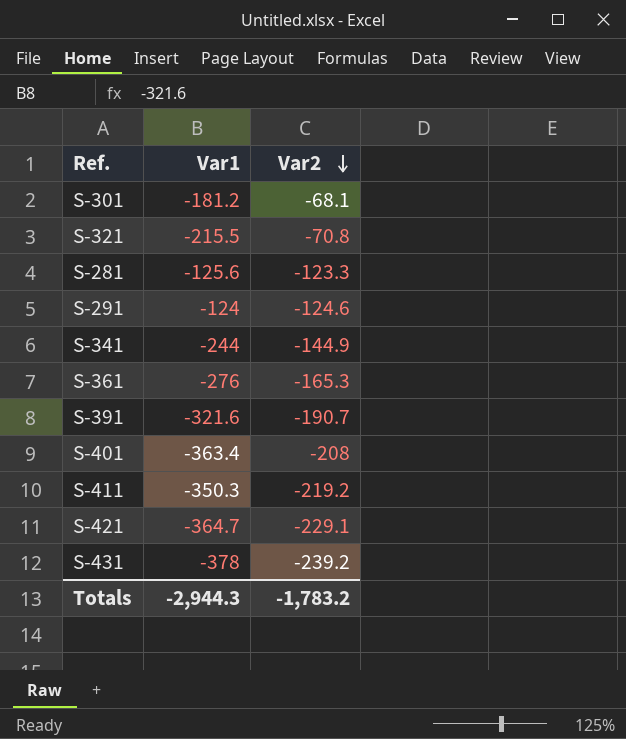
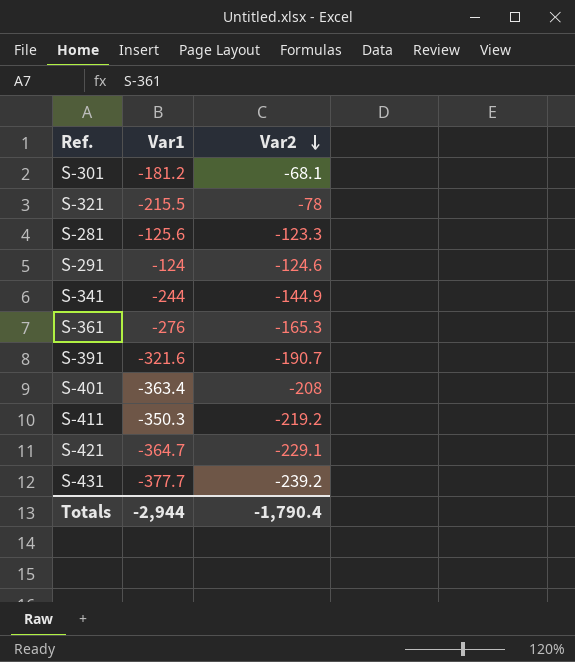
S-321 | Var2: -70.8 -> -78
S-431 | Var1: -378 -> -377.7
Totals | Var1: -2,944.3 -> -2,944
Totals | Var2: -1,783.2 -> -1,790.4

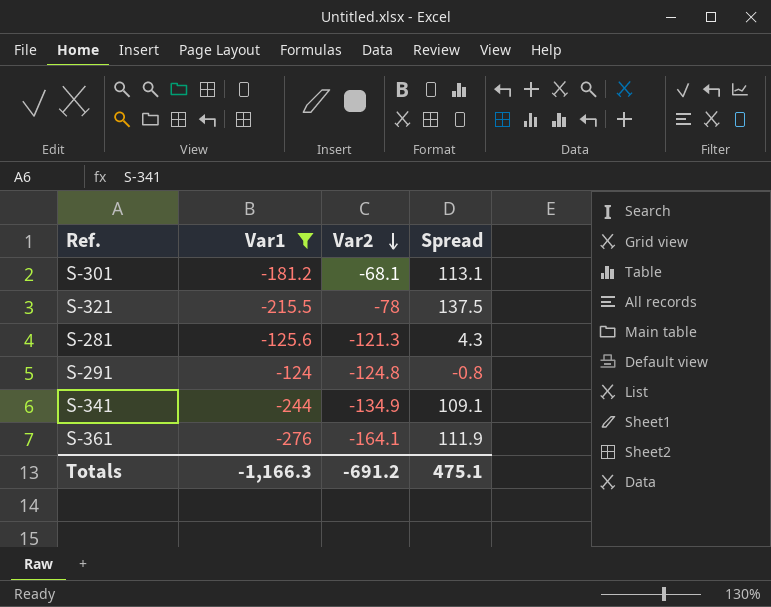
filter: none -> Var1 >= -276
column Spread | formula: none -> [Var2] - [Var1]
S-281 | Var2: -123.3 -> -121.3
S-291 | Var2: -124.6 -> -124.8
S-341 | Var2: -144.9 -> -134.9
S-361 | Var2: -165.3 -> -164.1
Totals | Var1: -2,944 -> -1,166.3
Totals | Var2: -1,790.4 -> -691.2

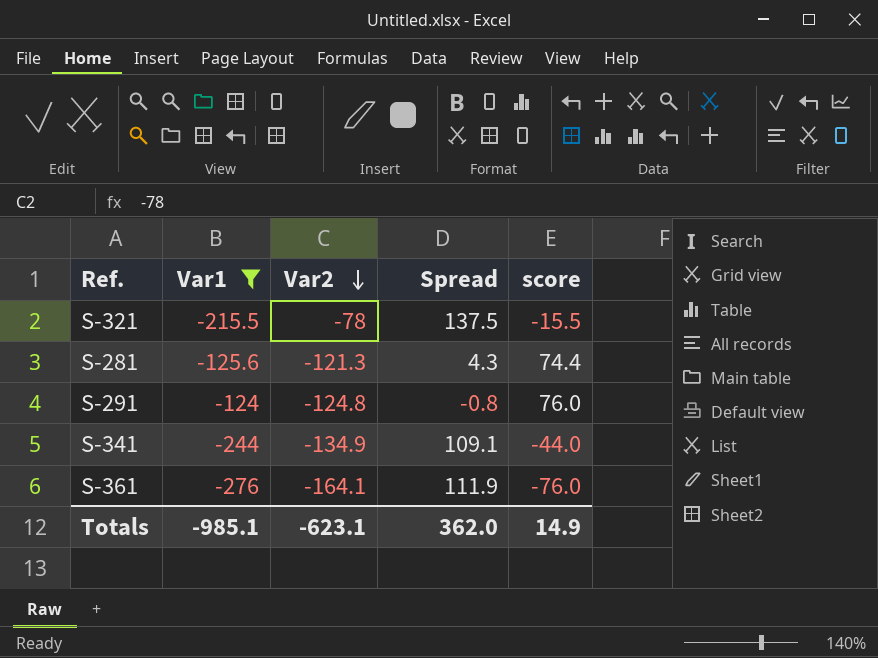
column score | formula: none -> [Var1] + 200
row S-301: -181.2 | -68.1 | 113.1 -> none
Totals | Var1: -1,166.3 -> -985.1
Totals | Var2: -691.2 -> -623.1
Totals | Spread: 475.1 -> 362.0

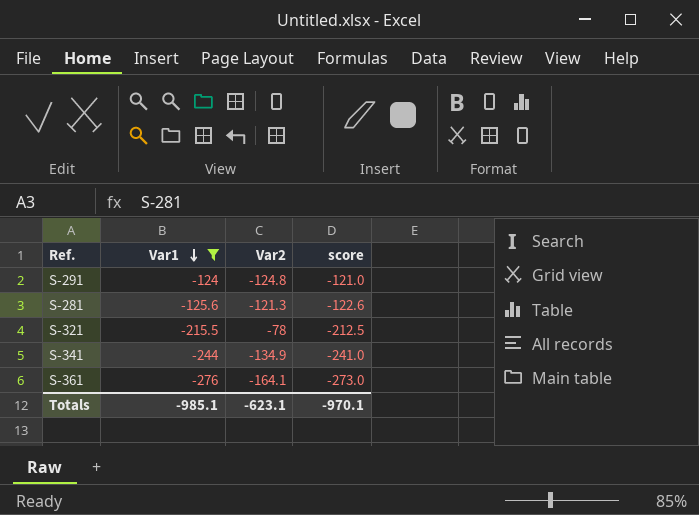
row order: Var2 descending -> Var1 descending
column Spread | formula: [Var2] - [Var1] -> none
column score | formula: [Var1] + 200 -> [Var1] + 3
Totals | score: 14.9 -> -970.1

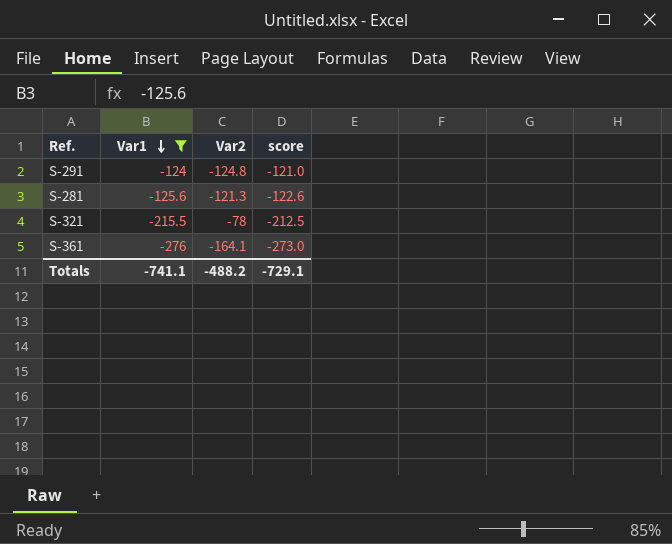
row S-341: -244 | -134.9 | -241.0 -> none
Totals | Var1: -985.1 -> -741.1
Totals | Var2: -623.1 -> -488.2
Totals | score: -970.1 -> -729.1

